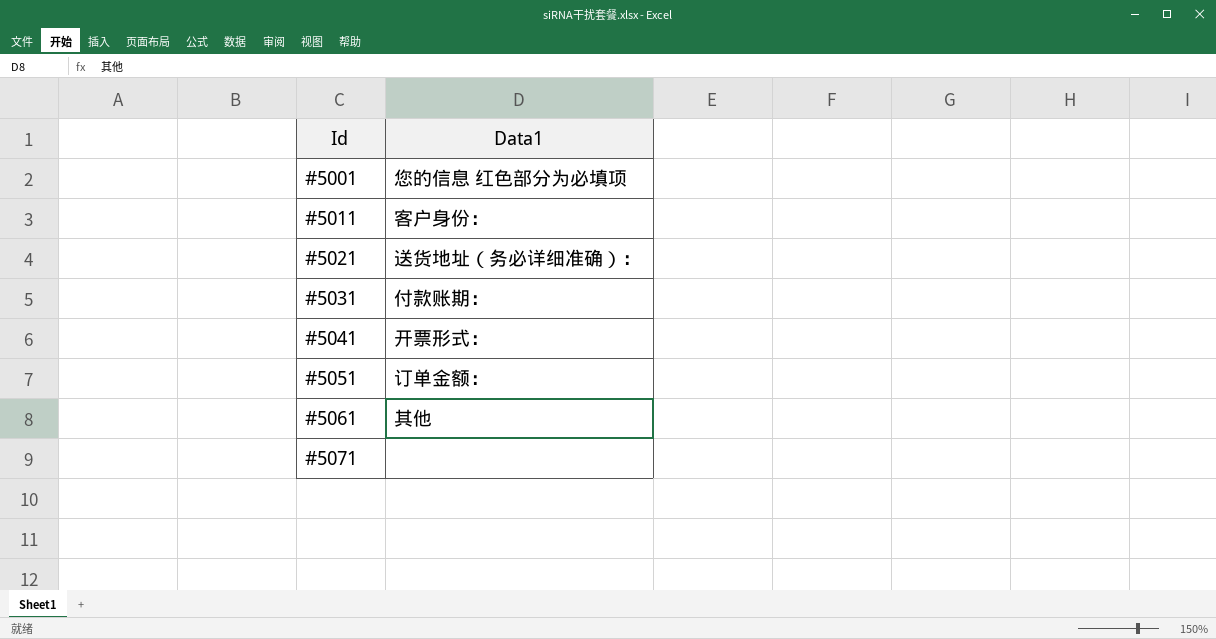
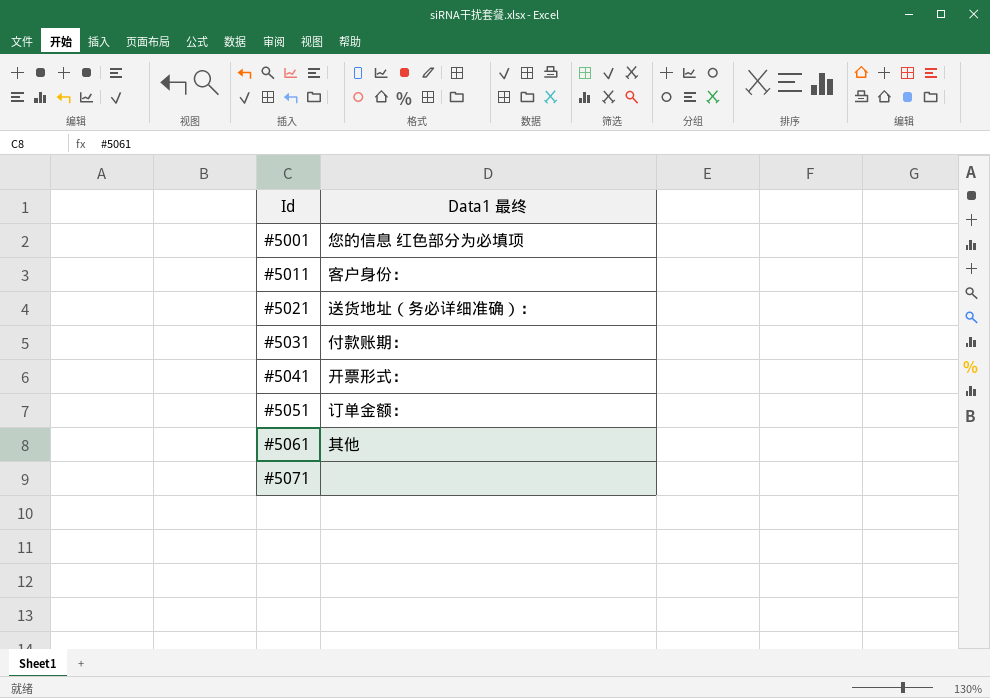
column name: Data1 -> Data1 最终

